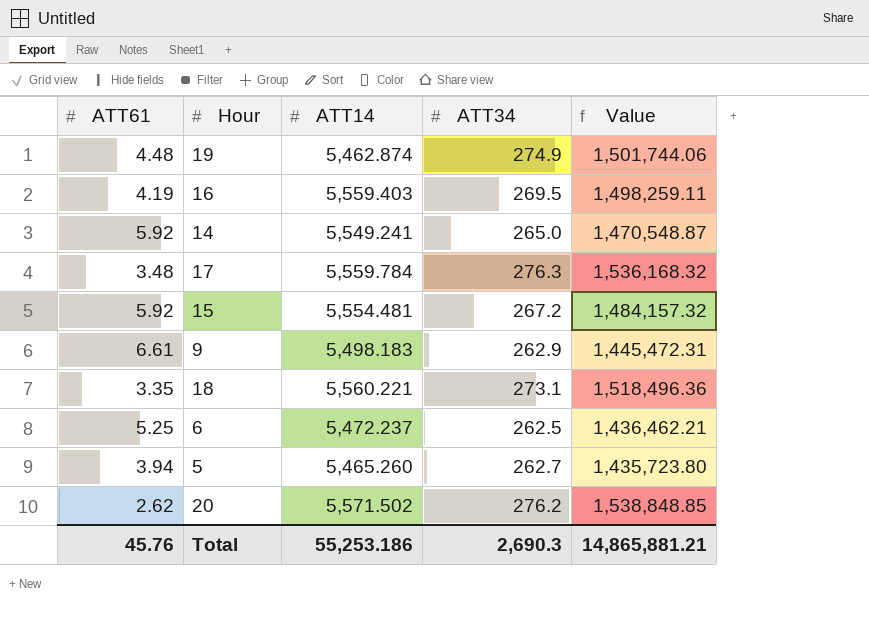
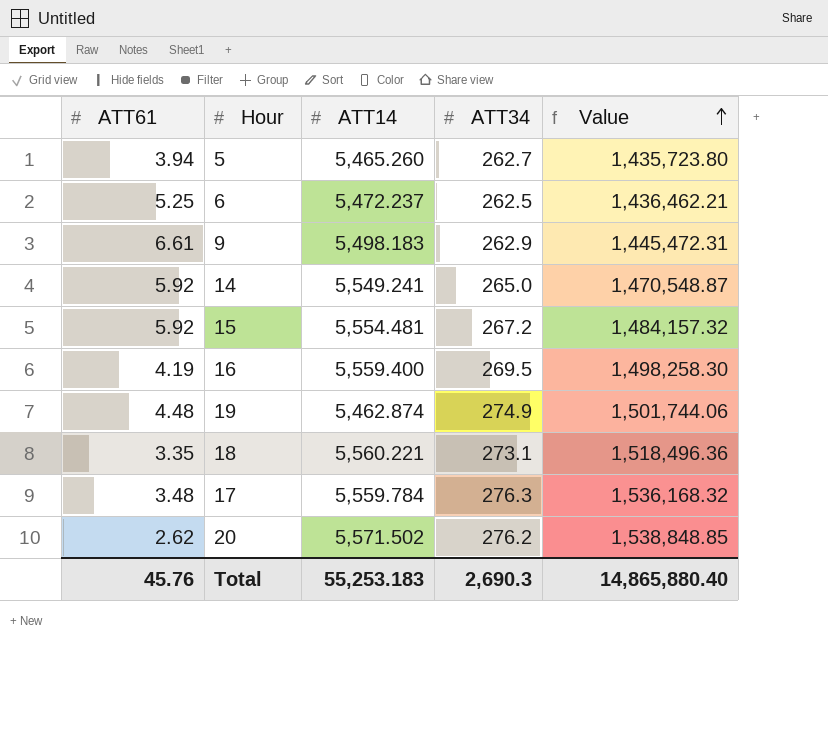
row order: none -> Value ascending
16 | ATT14: 5,559.403 -> 5,559.400
16 | Value: 1,498,259.11 -> 1,498,258.30
Total | ATT14: 55,253.186 -> 55,253.183
Total | Value: 14,865,881.21 -> 14,865,880.40

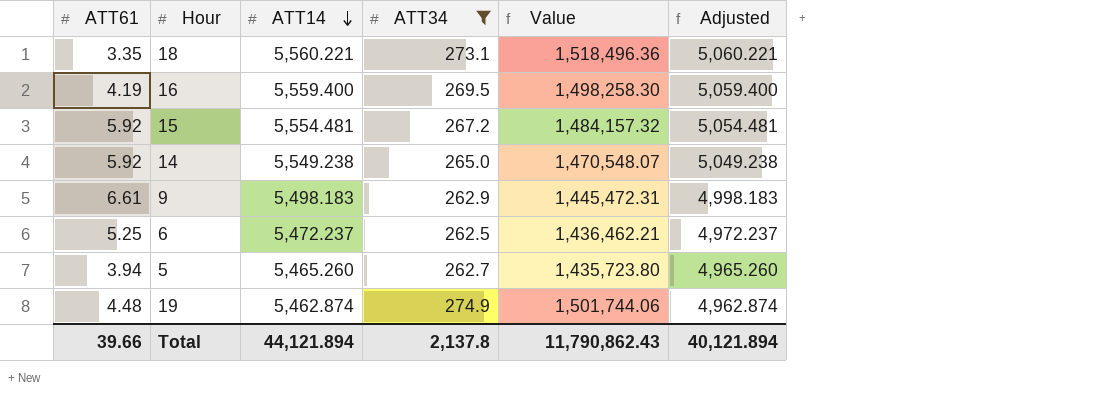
filter: none -> ATT34 <= 274.9
row order: Value ascending -> ATT14 descending
column Adjusted | formula: none -> [ATT14] - 500
14 | ATT14: 5,549.241 -> 5,549.238
14 | Value: 1,470,548.87 -> 1,470,548.07
Total | ATT61: 45.76 -> 39.66
Total | ATT14: 55,253.183 -> 44,121.894
Total | ATT34: 2,690.3 -> 2,137.8
Total | Value: 14,865,880.40 -> 11,790,862.43

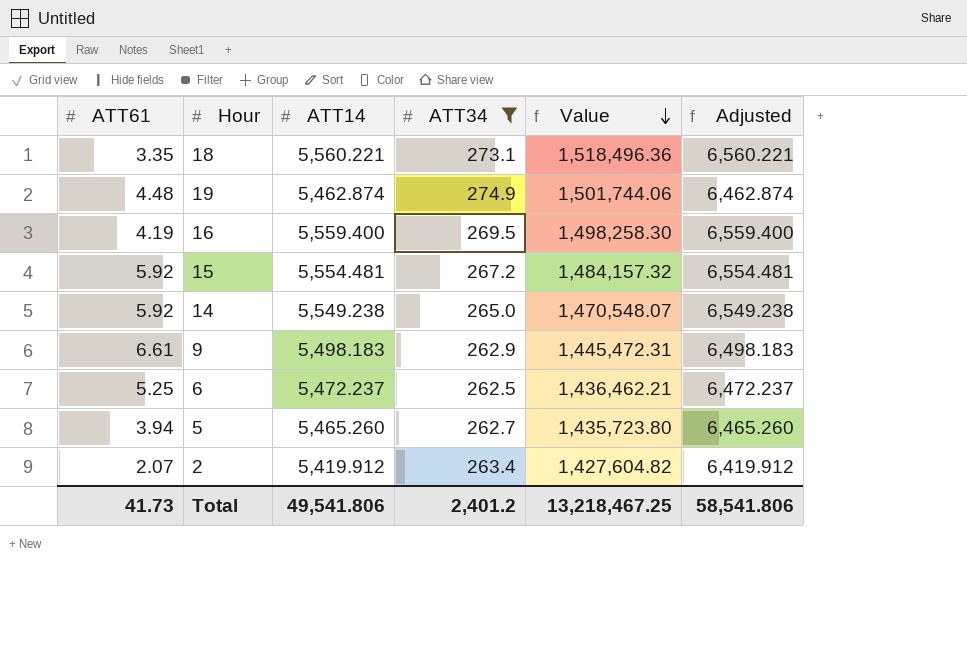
row order: ATT14 descending -> Value descending
column Adjusted | formula: [ATT14] - 500 -> [ATT14] + 1000
row 2: none -> 2.07 | 5,419.912 | 263.4 | 1,427,604.82 | 6,419.912
Total | ATT61: 39.66 -> 41.73
Total | ATT14: 44,121.894 -> 49,541.806
Total | ATT34: 2,137.8 -> 2,401.2
Total | Value: 11,790,862.43 -> 13,218,467.25
Total | Adjusted: 40,121.894 -> 58,541.806

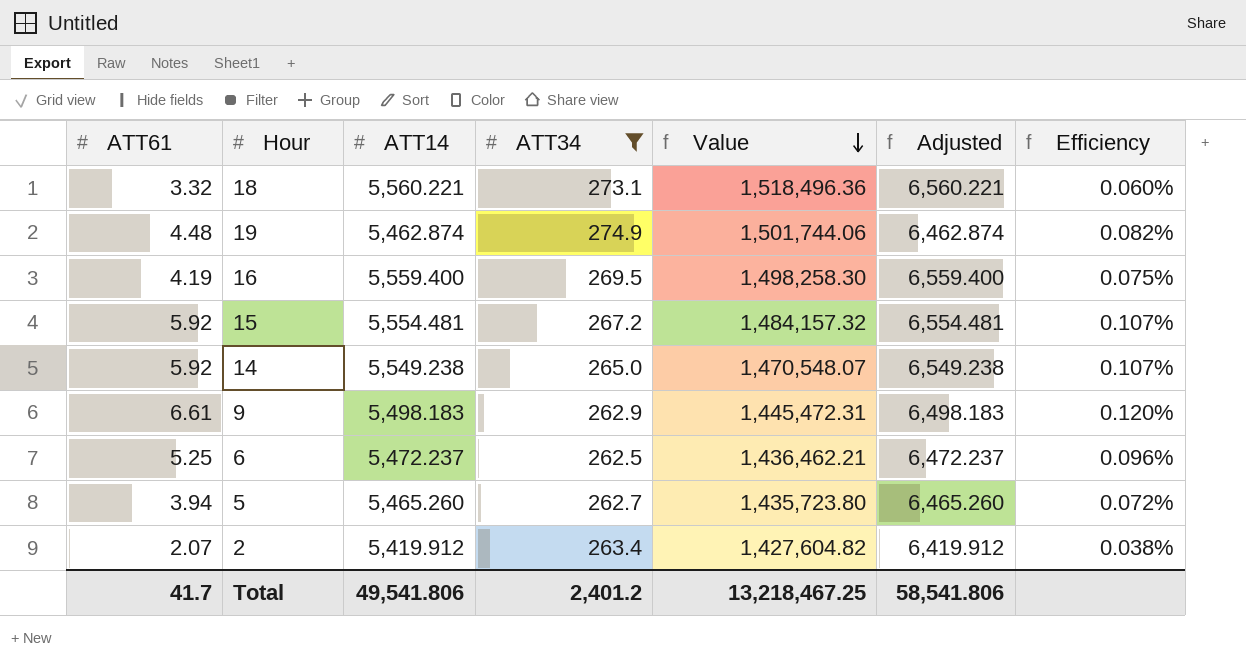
column Efficiency | formula: none -> [ATT61] / [ATT14]
18 | ATT61: 3.35 -> 3.32
Total | ATT61: 41.73 -> 41.7

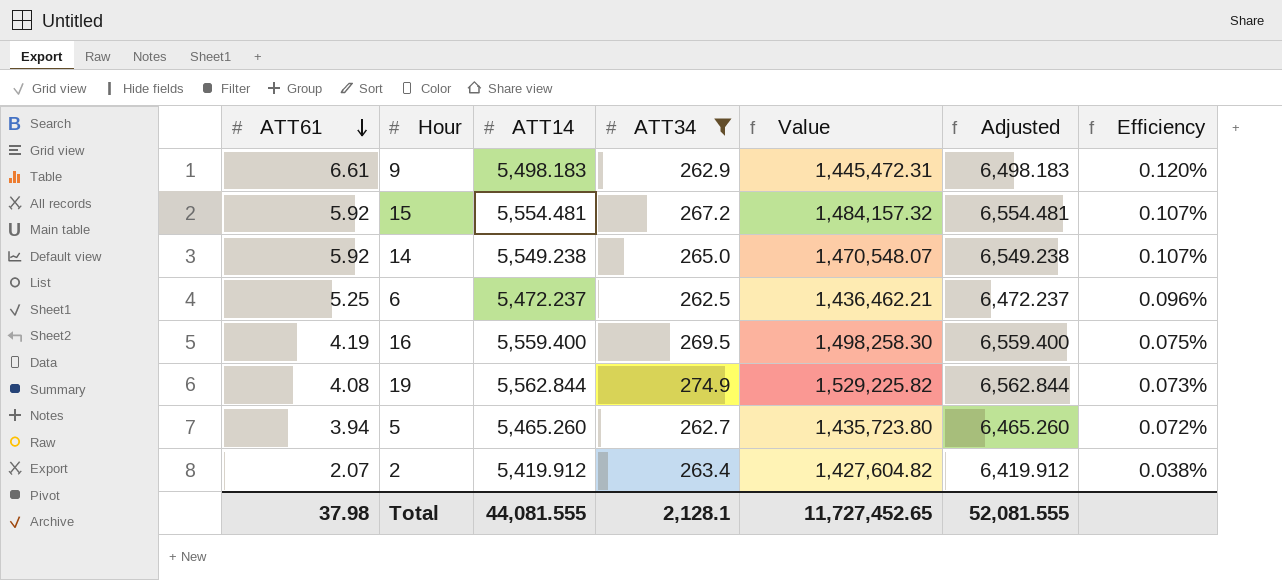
row order: Value descending -> ATT61 descending
row 18: 3.32 | 5,560.221 | 273.1 | 1,518,496.36 | 6,560.221 | 0.060% -> none
19 | ATT61: 4.48 -> 4.08
19 | ATT14: 5,462.874 -> 5,562.844
19 | Value: 1,501,744.06 -> 1,529,225.82
19 | Adjusted: 6,462.874 -> 6,562.844
19 | Efficiency: 0.082% -> 0.073%
Total | ATT61: 41.7 -> 37.98
Total | ATT14: 49,541.806 -> 44,081.555
Total | ATT34: 2,401.2 -> 2,128.1
Total | Value: 13,218,467.25 -> 11,727,452.65
Total | Adjusted: 58,541.806 -> 52,081.555

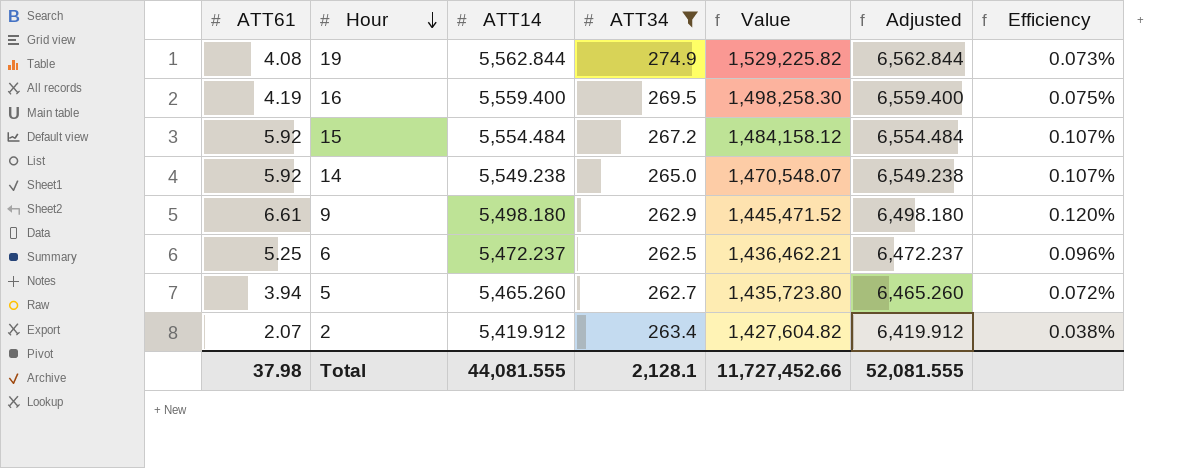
row order: ATT61 descending -> Hour descending
15 | ATT14: 5,554.481 -> 5,554.484
15 | Value: 1,484,157.32 -> 1,484,158.12
15 | Adjusted: 6,554.481 -> 6,554.484
9 | ATT14: 5,498.183 -> 5,498.180
9 | Value: 1,445,472.31 -> 1,445,471.52
9 | Adjusted: 6,498.183 -> 6,498.180
Total | Value: 11,727,452.65 -> 11,727,452.66

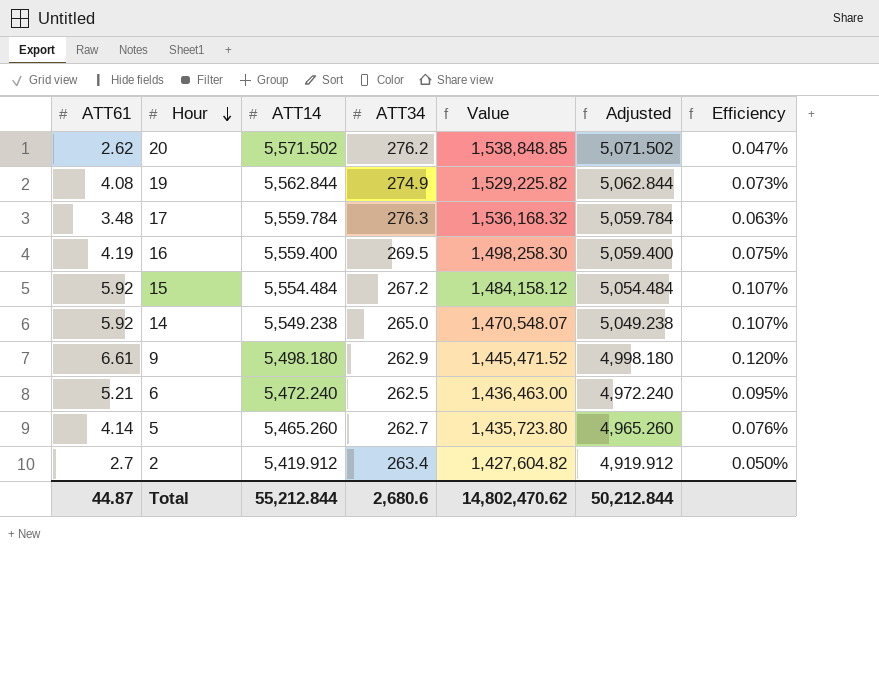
filter: ATT34 <= 274.9 -> none
column Adjusted | formula: [ATT14] + 1000 -> [ATT14] - 500
6 | ATT61: 5.25 -> 5.21
6 | ATT14: 5,472.237 -> 5,472.240
6 | Value: 1,436,462.21 -> 1,436,463.00
6 | Efficiency: 0.096% -> 0.095%
5 | ATT61: 3.94 -> 4.14
5 | Efficiency: 0.072% -> 0.076%
2 | ATT61: 2.07 -> 2.7
2 | Efficiency: 0.038% -> 0.050%
Total | ATT61: 37.98 -> 44.87
Total | ATT14: 44,081.555 -> 55,212.844
Total | ATT34: 2,128.1 -> 2,680.6
Total | Value: 11,727,452.66 -> 14,802,470.62
Total | Adjusted: 52,081.555 -> 50,212.844

